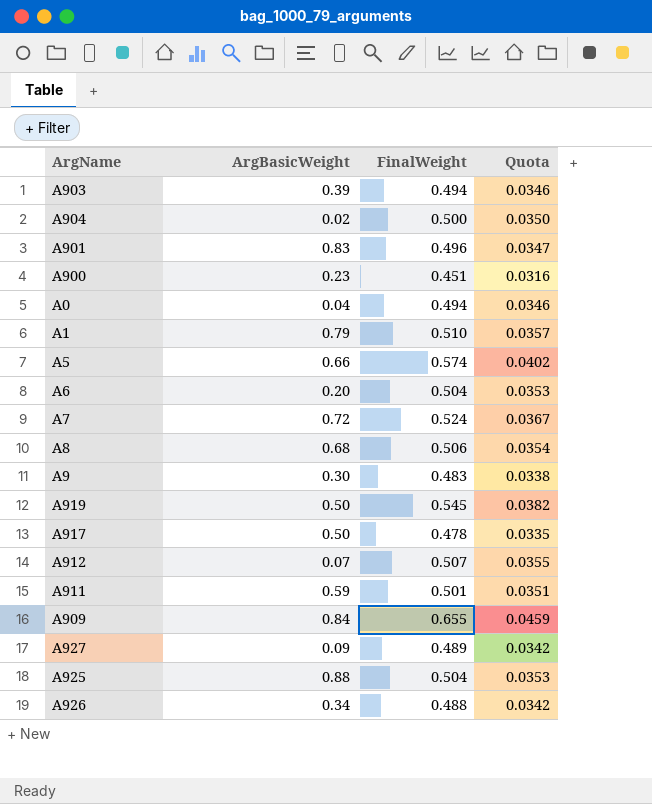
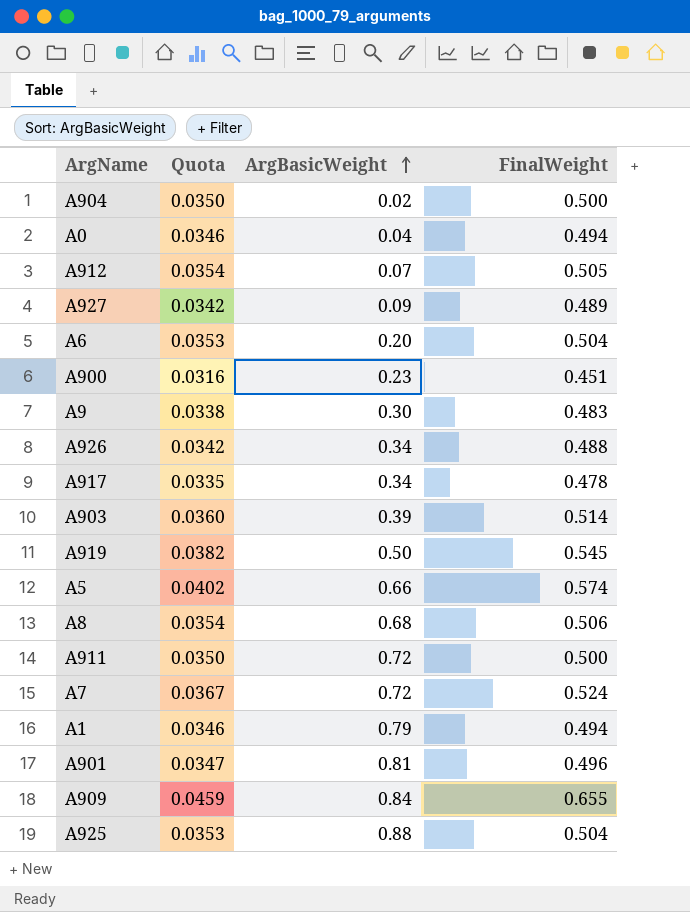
row order: none -> ArgBasicWeight ascending
column Quota | position: 4 -> 2
A912 | Quota: 0.0355 -> 0.0354
A912 | FinalWeight: 0.507 -> 0.505
A917 | ArgBasicWeight: 0.50 -> 0.34
A903 | Quota: 0.0346 -> 0.0360
A903 | FinalWeight: 0.494 -> 0.514
A911 | Quota: 0.0351 -> 0.0350
A911 | ArgBasicWeight: 0.59 -> 0.72
A911 | FinalWeight: 0.501 -> 0.500
A1 | Quota: 0.0357 -> 0.0346
A1 | FinalWeight: 0.510 -> 0.494
A901 | ArgBasicWeight: 0.83 -> 0.81

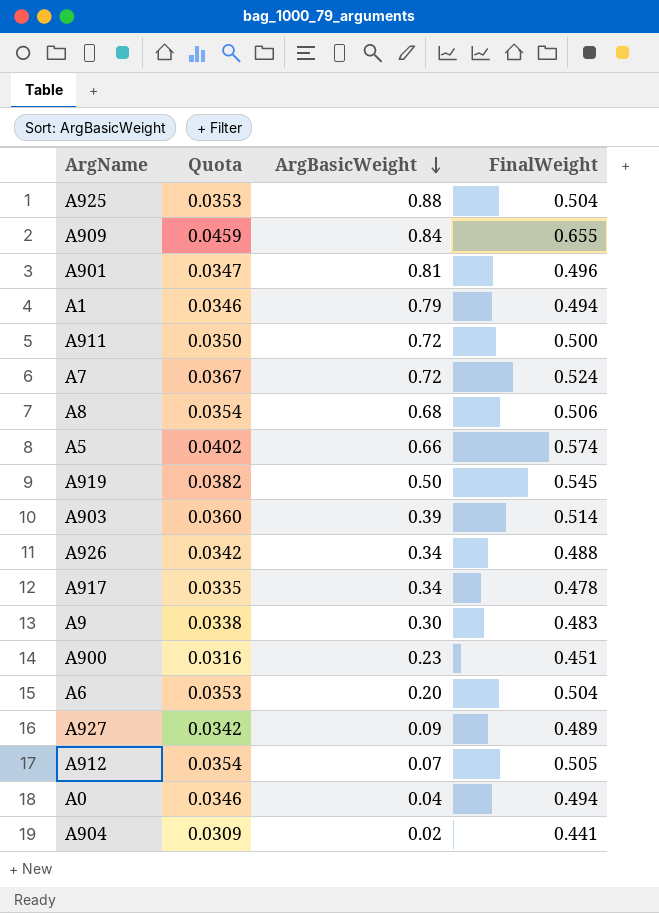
row order: ArgBasicWeight ascending -> ArgBasicWeight descending
A904 | Quota: 0.0350 -> 0.0309
A904 | FinalWeight: 0.500 -> 0.441

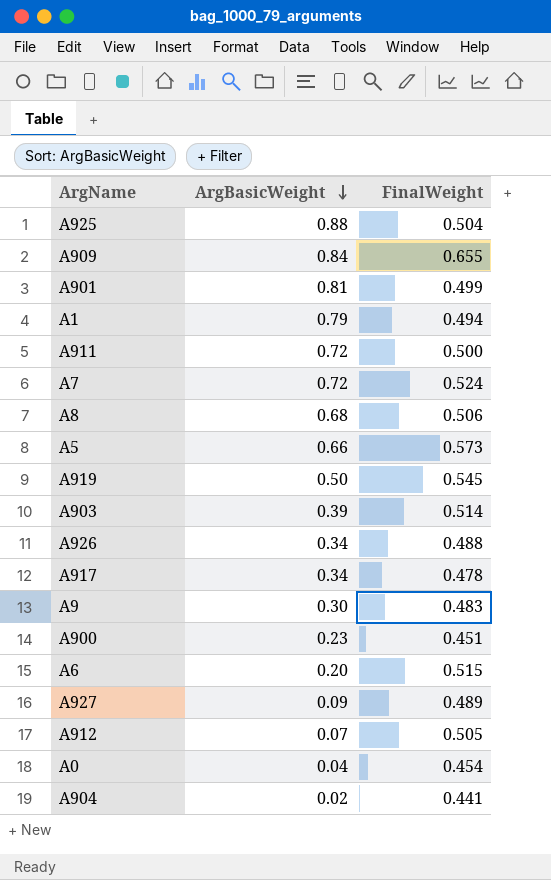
column Quota | formula: [FinalWeight] * 0.07 -> none
A901 | FinalWeight: 0.496 -> 0.499
A5 | FinalWeight: 0.574 -> 0.573
A6 | FinalWeight: 0.504 -> 0.515
A0 | FinalWeight: 0.494 -> 0.454

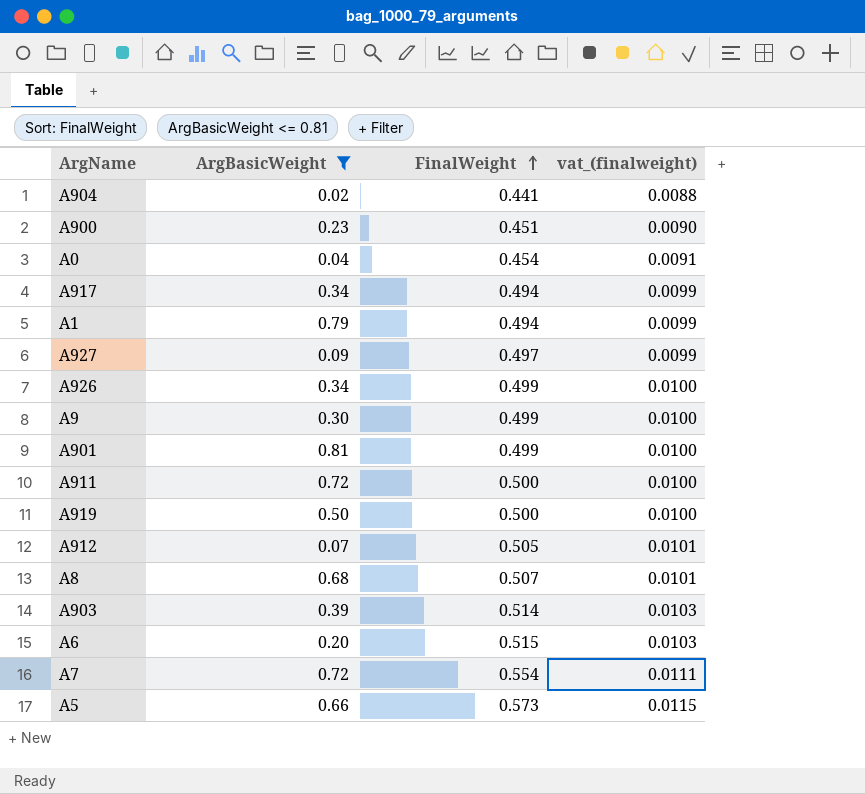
filter: none -> ArgBasicWeight <= 0.81
row order: ArgBasicWeight descending -> FinalWeight ascending
column vat_(finalweight) | formula: none -> [FinalWeight] * 0.02
A917 | FinalWeight: 0.478 -> 0.494
A927 | FinalWeight: 0.489 -> 0.497
A926 | FinalWeight: 0.488 -> 0.499
A9 | FinalWeight: 0.483 -> 0.499
A919 | FinalWeight: 0.545 -> 0.500
A8 | FinalWeight: 0.506 -> 0.507
A7 | FinalWeight: 0.524 -> 0.554

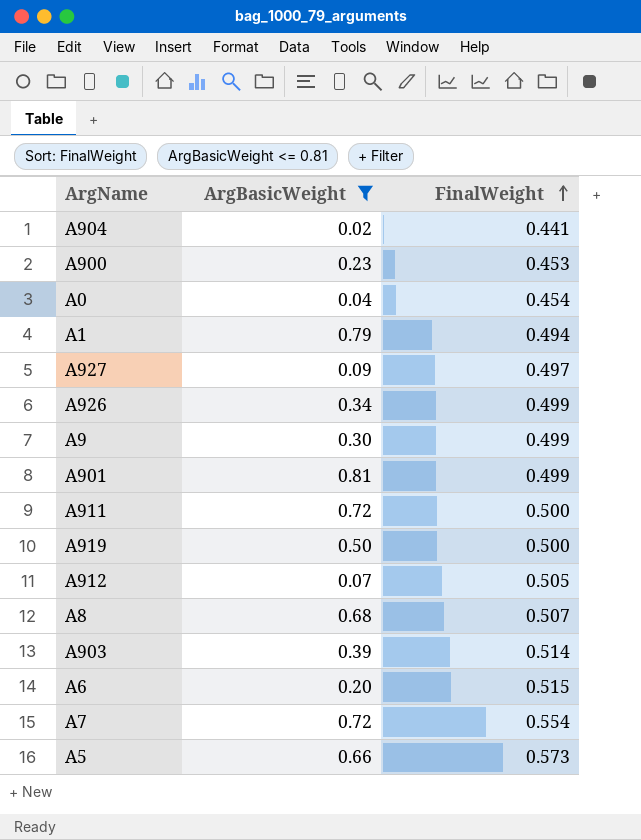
column vat_(finalweight) | formula: [FinalWeight] * 0.02 -> none
row A917: 0.34 | 0.494 | 0.0099 -> none
A900 | FinalWeight: 0.451 -> 0.453

